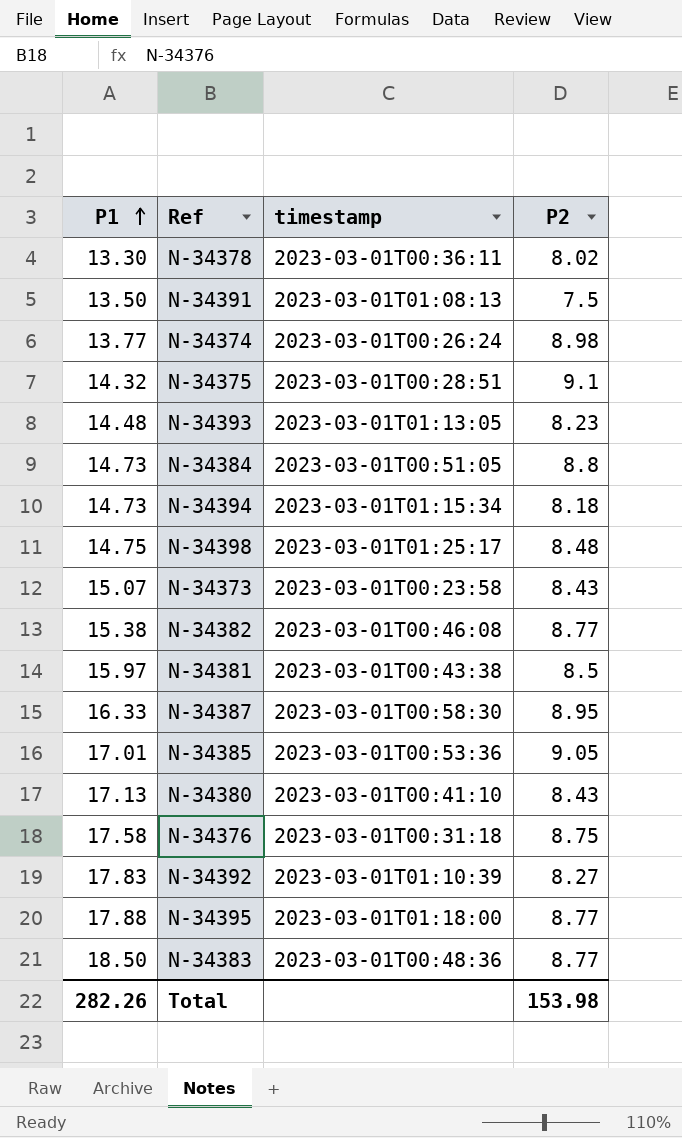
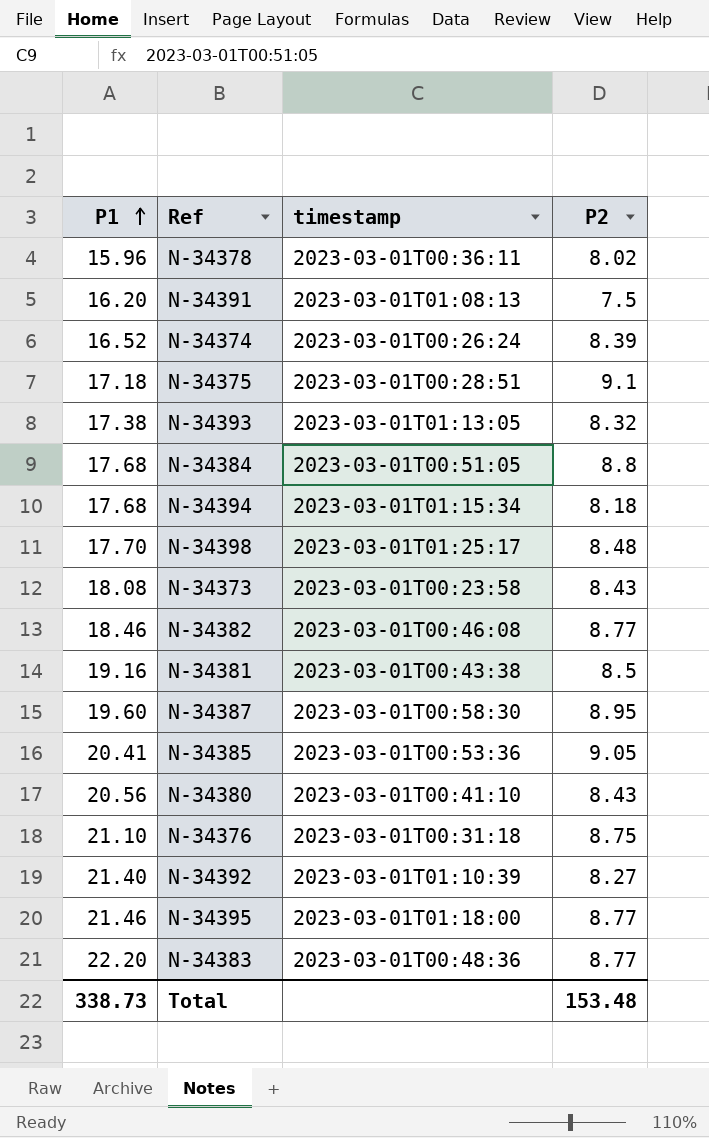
N-34378 | P1: 13.30 -> 15.96
N-34391 | P1: 13.50 -> 16.20
N-34374 | P1: 13.77 -> 16.52
N-34374 | P2: 8.98 -> 8.39
N-34375 | P1: 14.32 -> 17.18
N-34393 | P1: 14.48 -> 17.38
N-34393 | P2: 8.23 -> 8.32
N-34384 | P1: 14.73 -> 17.68
N-34394 | P1: 14.73 -> 17.68
N-34398 | P1: 14.75 -> 17.70
N-34373 | P1: 15.07 -> 18.08
N-34382 | P1: 15.38 -> 18.46
N-34381 | P1: 15.97 -> 19.16
N-34387 | P1: 16.33 -> 19.60
N-34385 | P1: 17.01 -> 20.41
N-34380 | P1: 17.13 -> 20.56
N-34376 | P1: 17.58 -> 21.10
N-34392 | P1: 17.83 -> 21.40
N-34395 | P1: 17.88 -> 21.46
N-34383 | P1: 18.50 -> 22.20
Total | P1: 282.26 -> 338.73
Total | P2: 153.98 -> 153.48

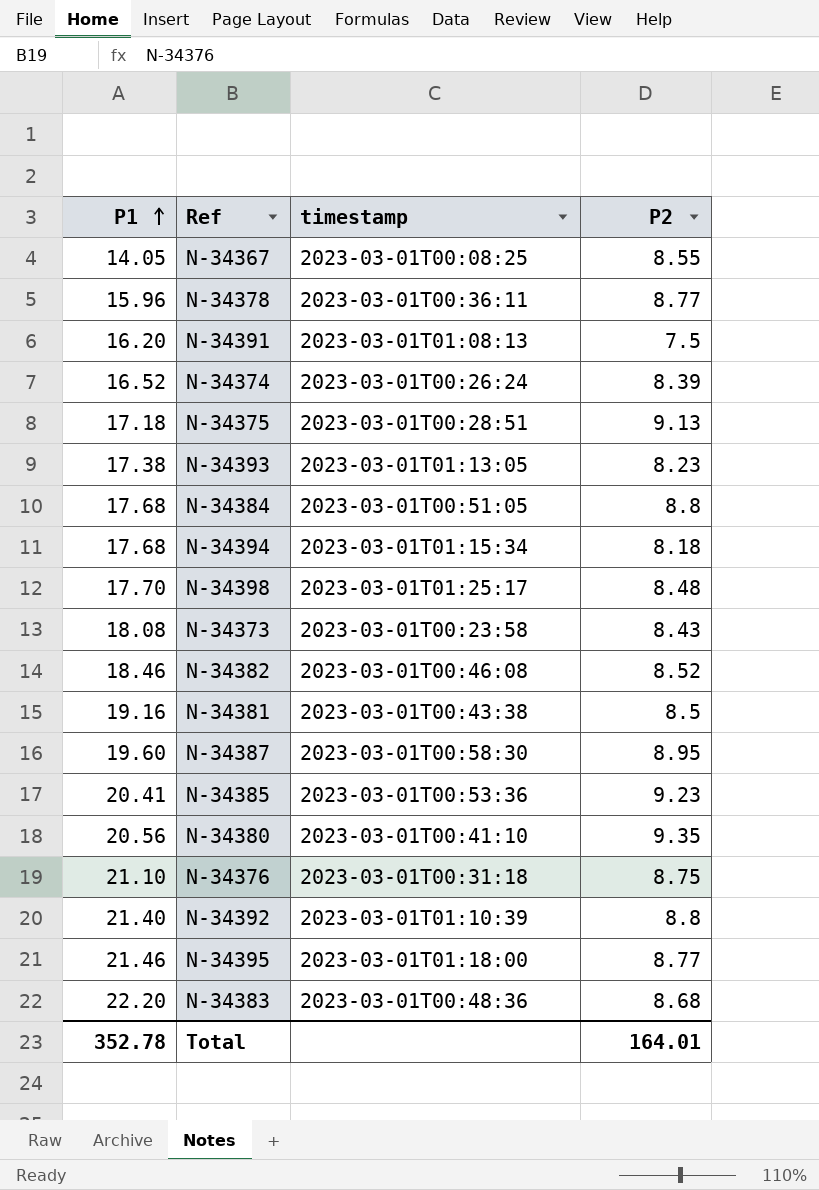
row N-34367: none -> 14.05 | 2023-03-01T00:08:25 | 8.55
N-34378 | P2: 8.02 -> 8.77
N-34375 | P2: 9.1 -> 9.13
N-34393 | P2: 8.32 -> 8.23
N-34382 | P2: 8.77 -> 8.52
N-34385 | P2: 9.05 -> 9.23
N-34380 | P2: 8.43 -> 9.35
N-34392 | P2: 8.27 -> 8.8
N-34383 | P2: 8.77 -> 8.68
Total | P1: 338.73 -> 352.78
Total | P2: 153.48 -> 164.01

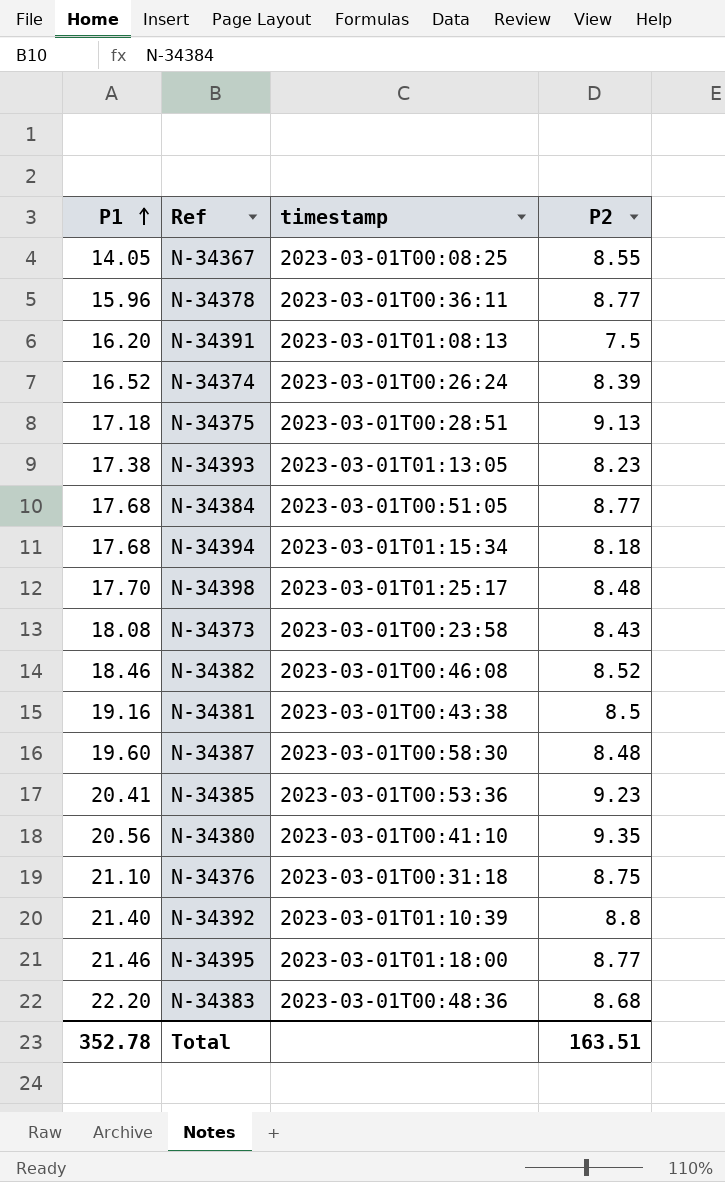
N-34384 | P2: 8.8 -> 8.77
N-34387 | P2: 8.95 -> 8.48
Total | P2: 164.01 -> 163.51

